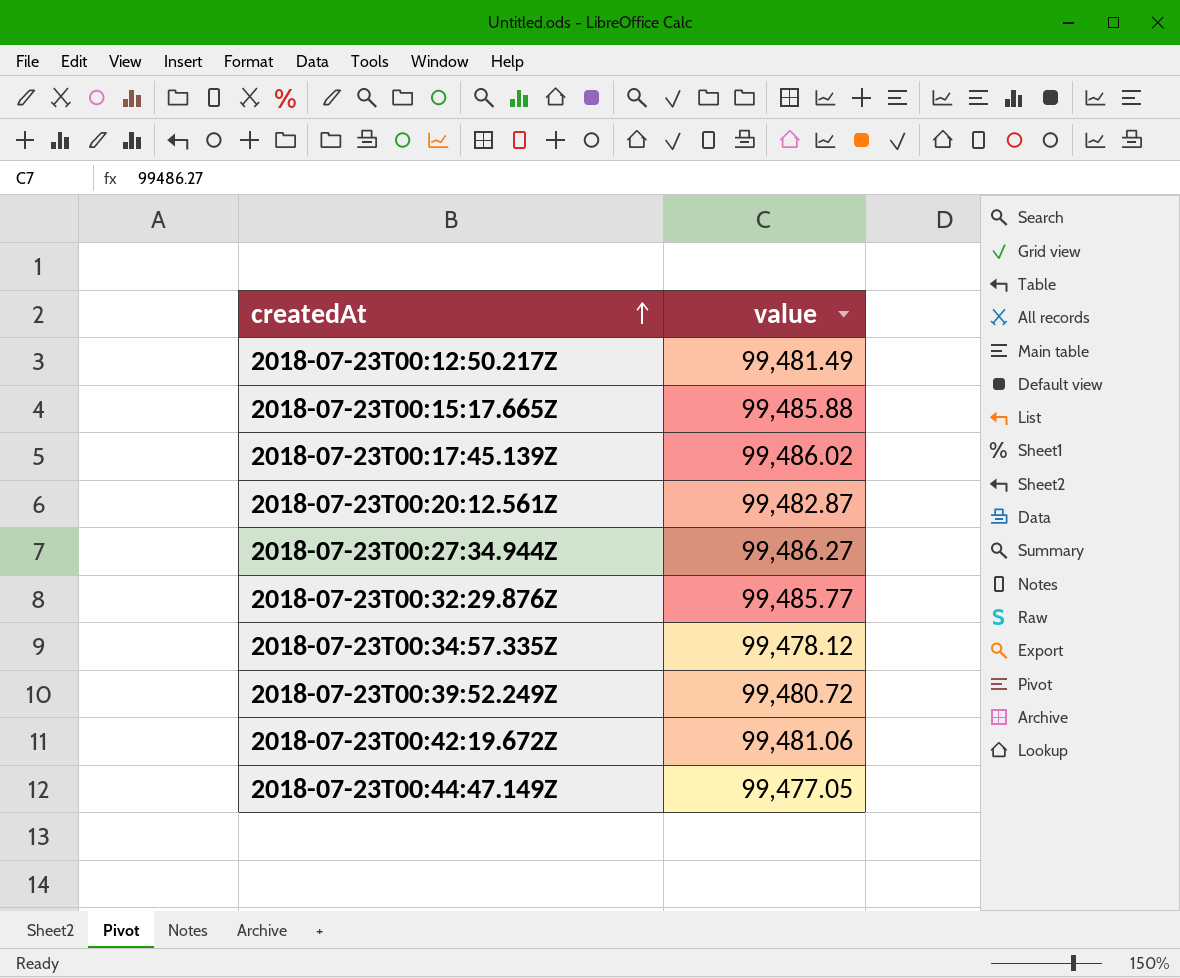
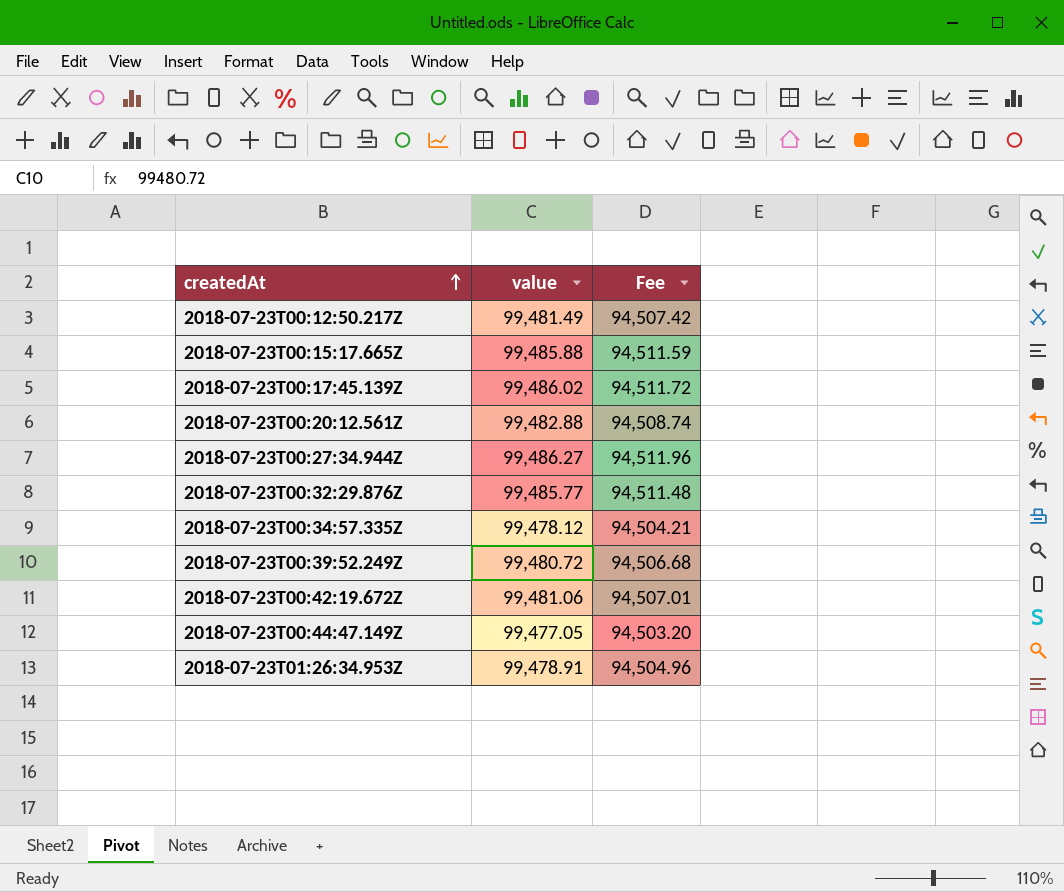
column Fee | formula: none -> [value] * 0.95
2018-07-23T00:20:12.561Z | value: 99,482.87 -> 99,482.88
row 2018-07-23T01:26:34.953Z: none -> 99,478.91 | 94,504.96

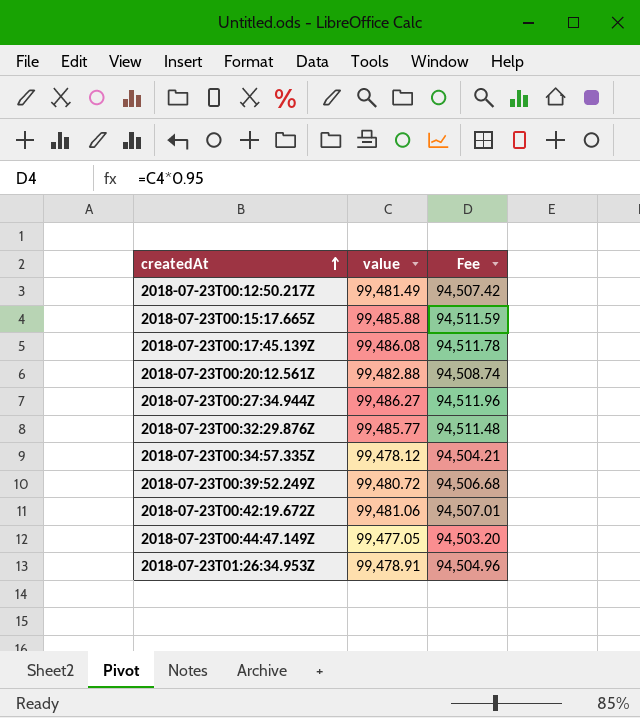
2018-07-23T00:17:45.139Z | value: 99,486.02 -> 99,486.08
2018-07-23T00:17:45.139Z | Fee: 94,511.72 -> 94,511.78

